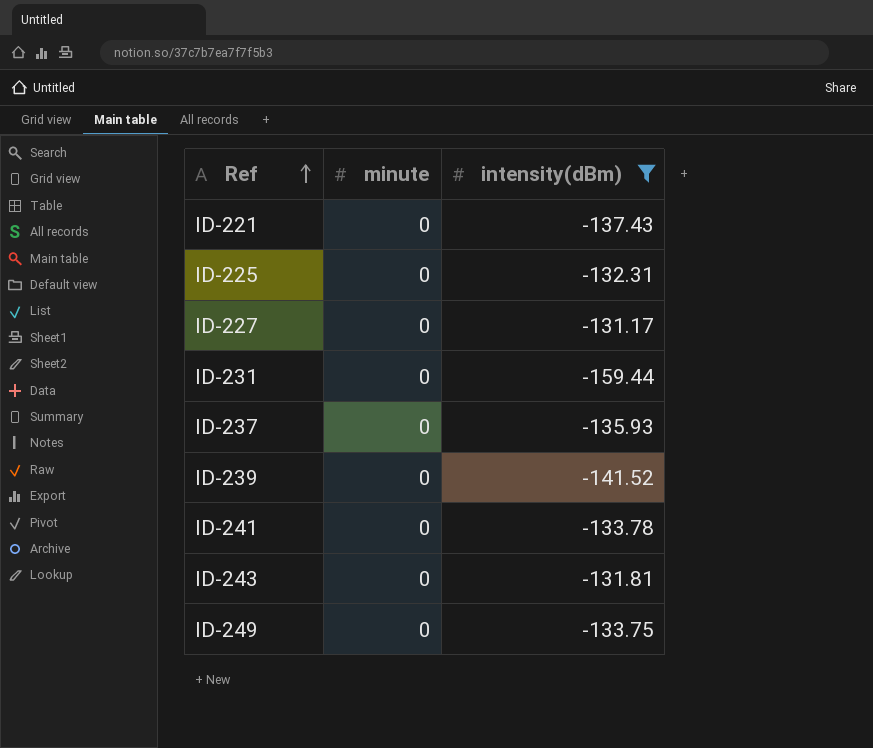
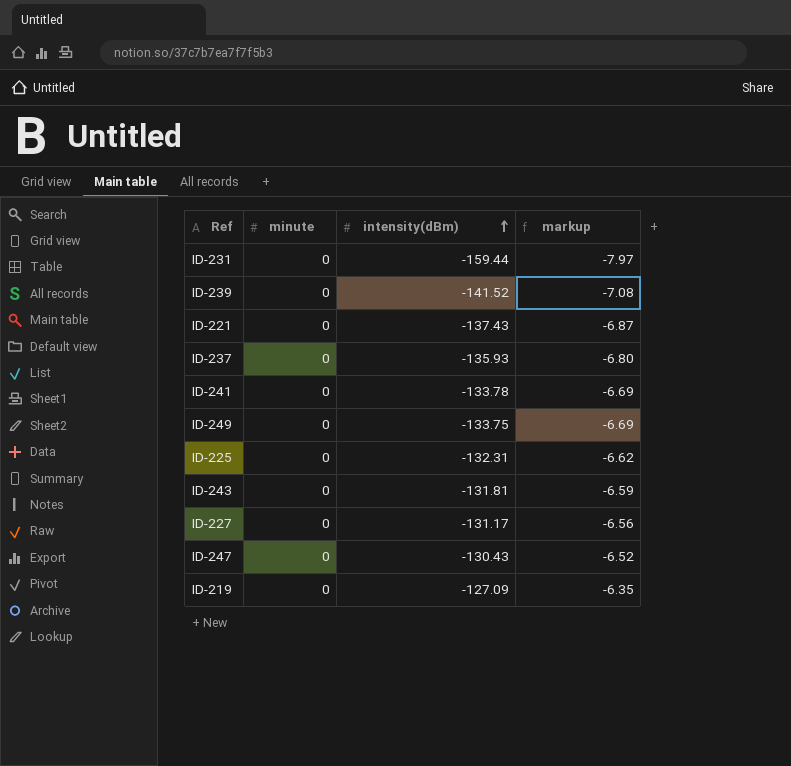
filter: intensity(dBm) <= -131.17 -> none
row order: Ref ascending -> intensity(dBm) ascending
column markup | formula: none -> [intensity(dBm)] * 0.05

